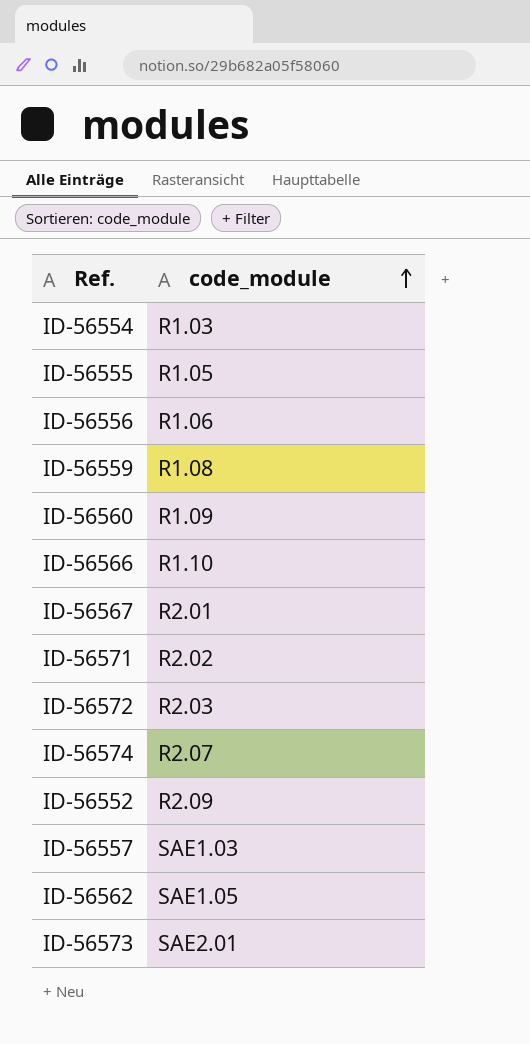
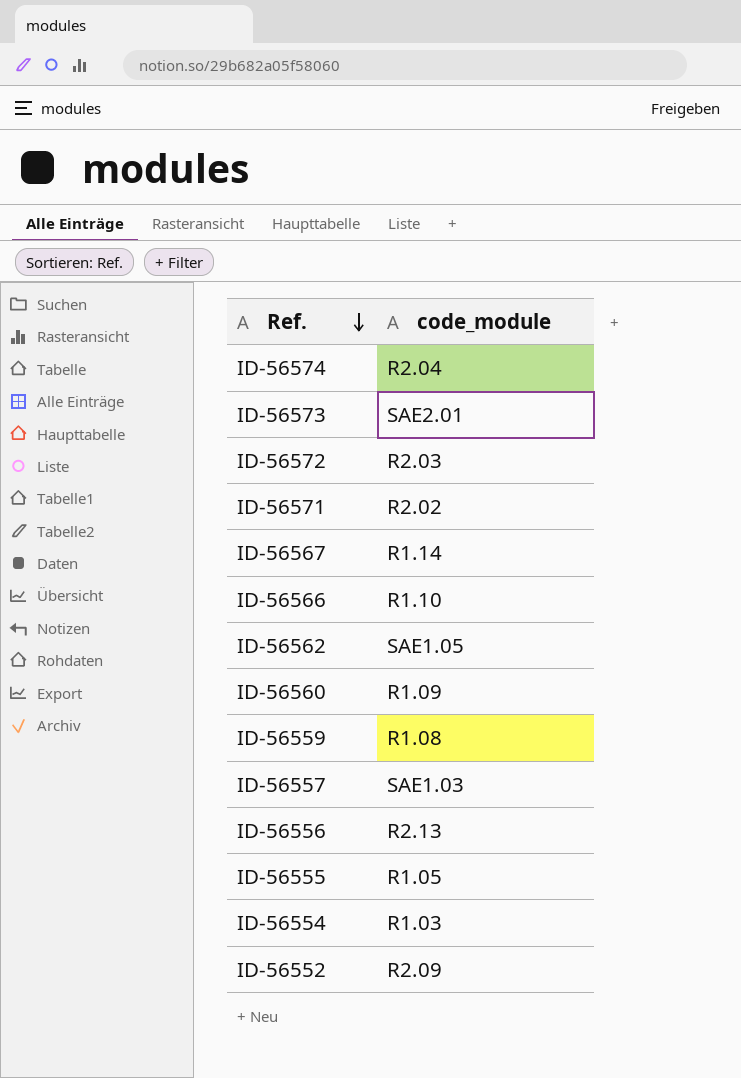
row order: code_module ascending -> Ref. descending
ID-56574 | code_module: R2.07 -> R2.04
ID-56567 | code_module: R2.01 -> R1.14
ID-56556 | code_module: R1.06 -> R2.13

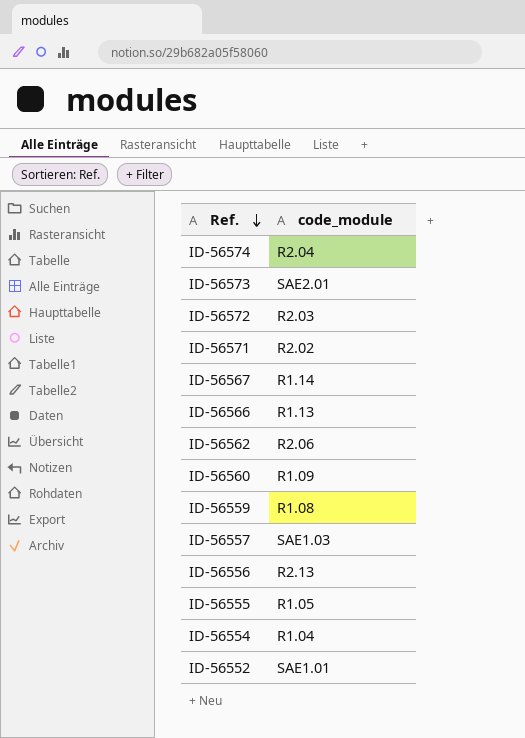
ID-56566 | code_module: R1.10 -> R1.13
ID-56562 | code_module: SAE1.05 -> R2.06
ID-56554 | code_module: R1.03 -> R1.04
ID-56552 | code_module: R2.09 -> SAE1.01

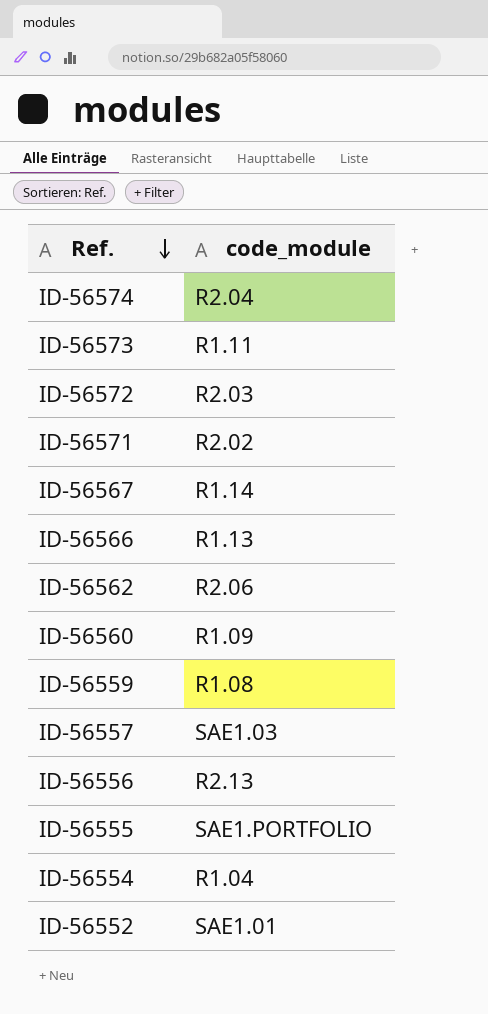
ID-56573 | code_module: SAE2.01 -> R1.11
ID-56555 | code_module: R1.05 -> SAE1.PORTFOLIO

